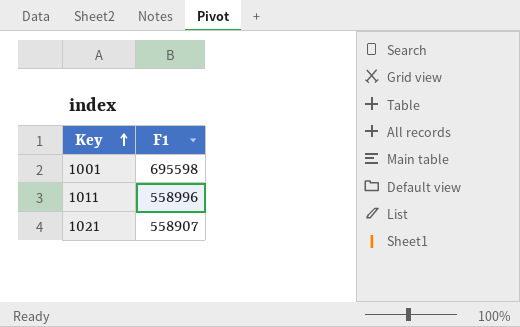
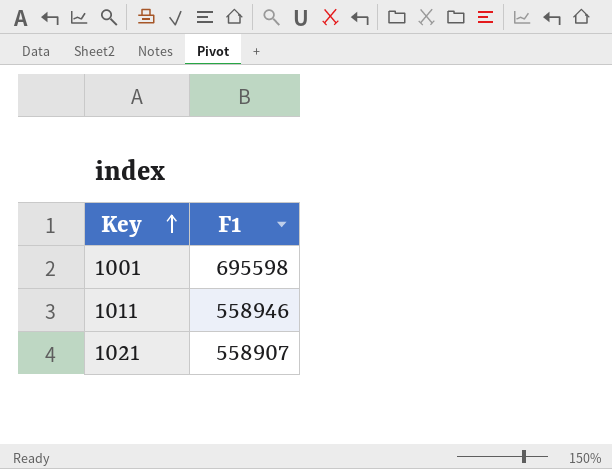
1011 | F1: 558996 -> 558946

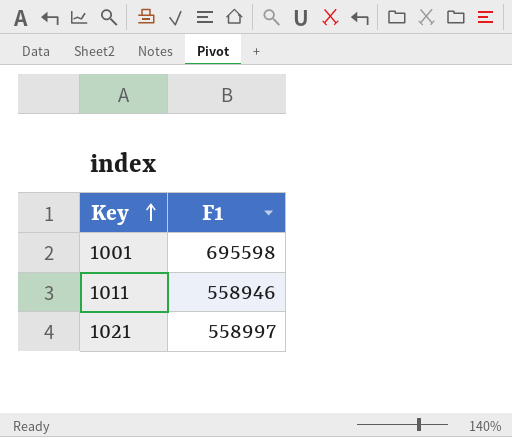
1021 | F1: 558907 -> 558997

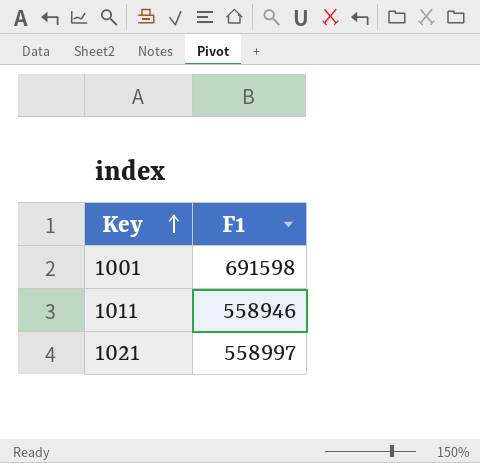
1001 | F1: 695598 -> 691598

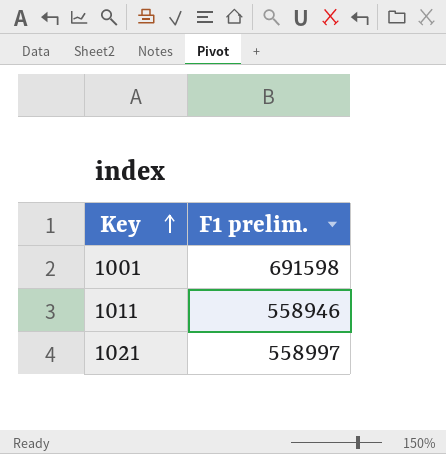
column name: F1 -> F1 prelim.

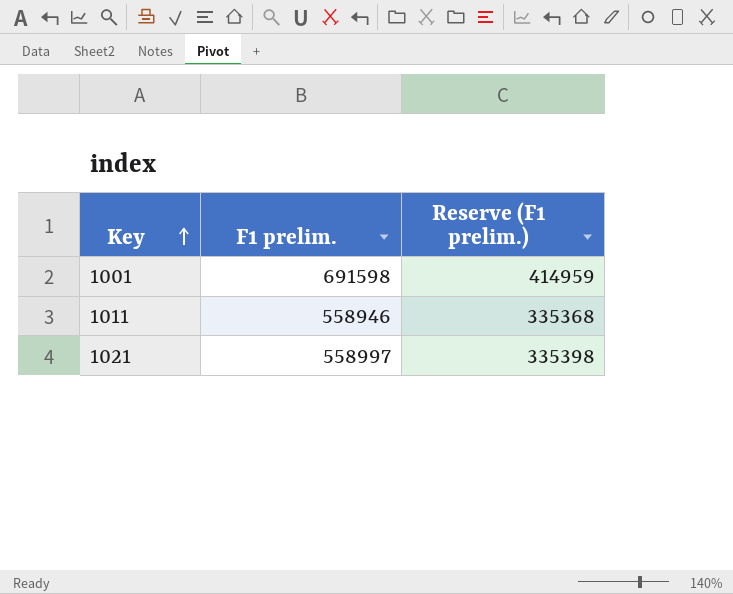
column Reserve (F1 prelim.) | formula: none -> [F1 prelim.] * 0.6

